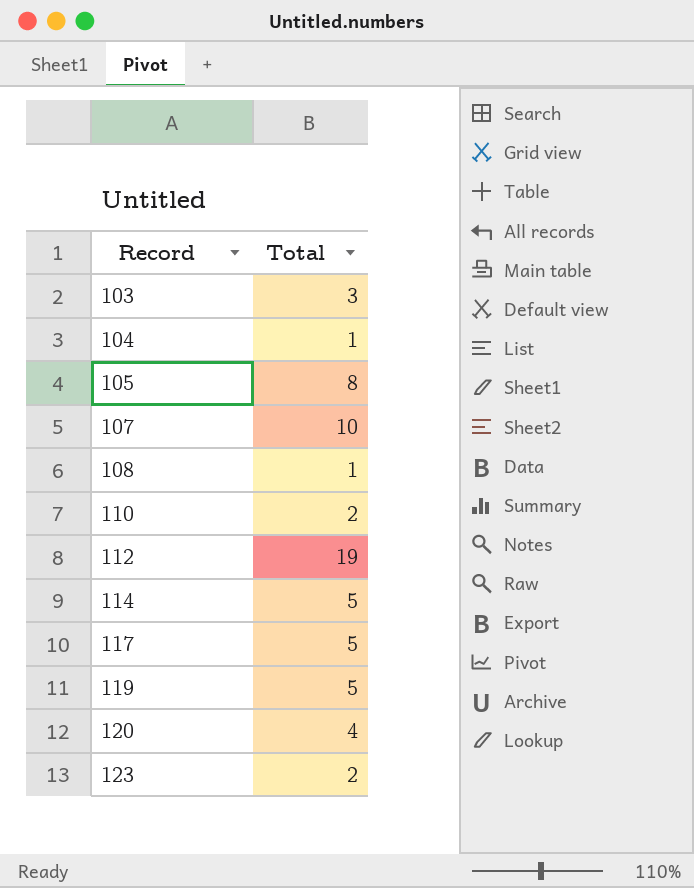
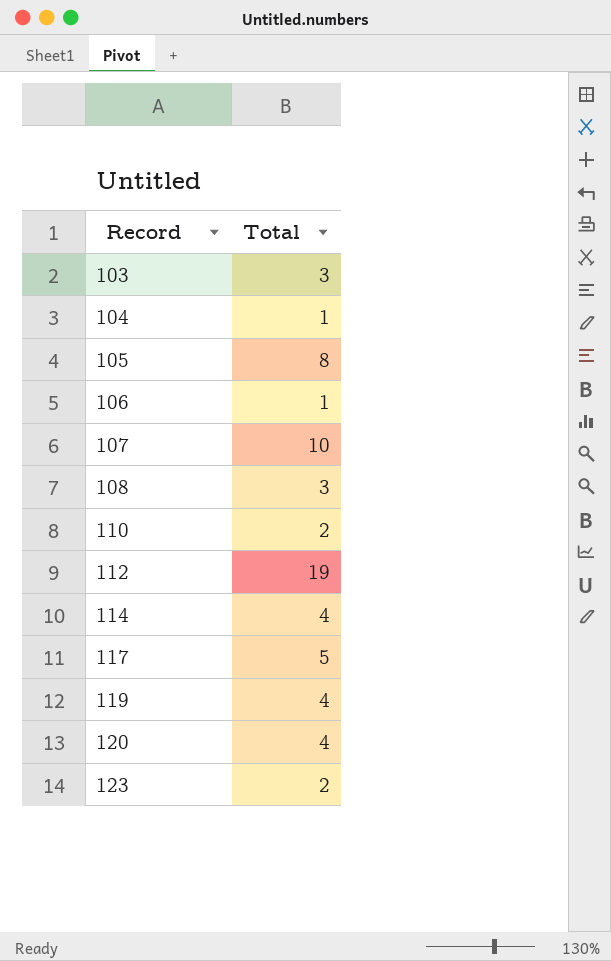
row 106: none -> 1
108 | Total: 1 -> 3
114 | Total: 5 -> 4
119 | Total: 5 -> 4

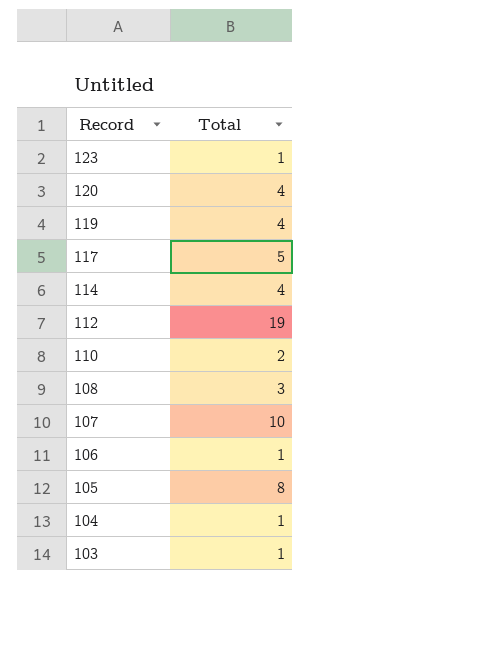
row order: Record ascending -> Record descending
123 | Total: 2 -> 1
103 | Total: 3 -> 1

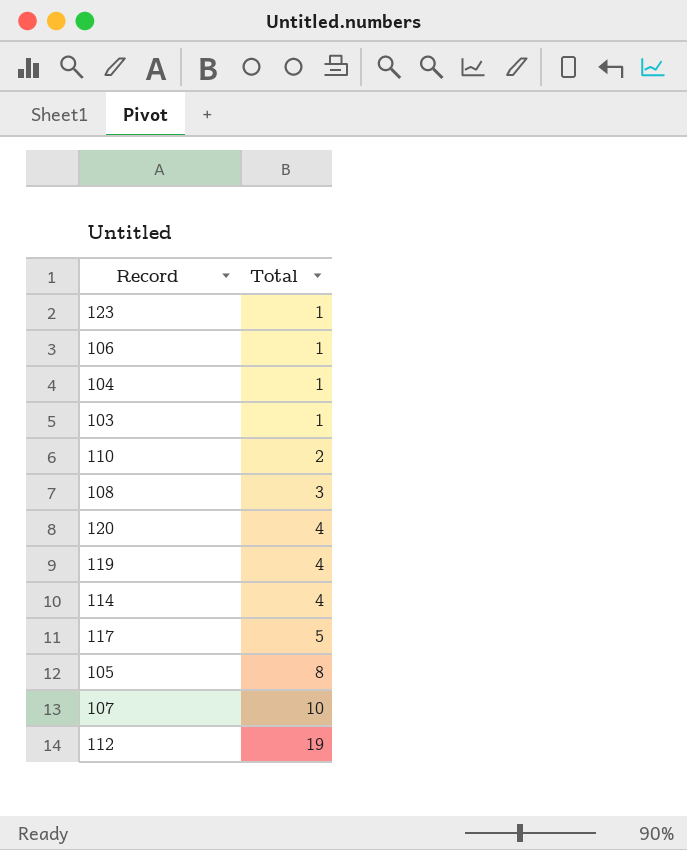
row order: Record descending -> Total ascending

